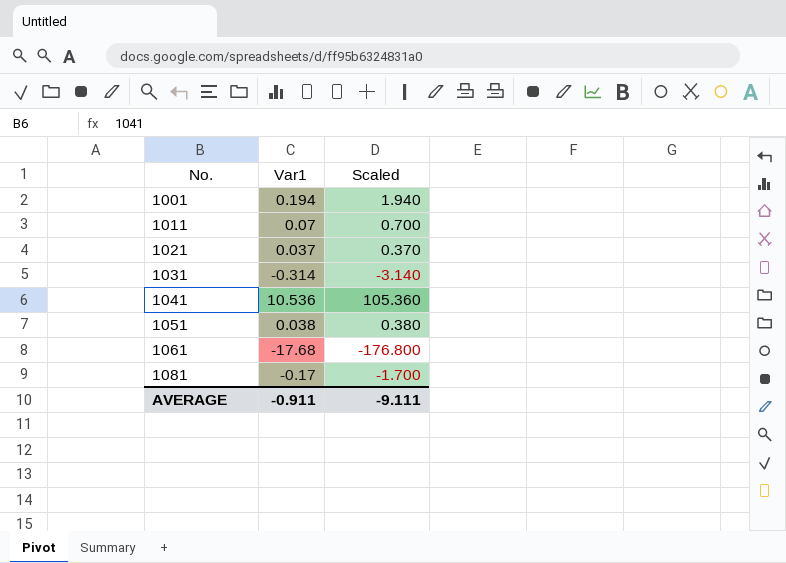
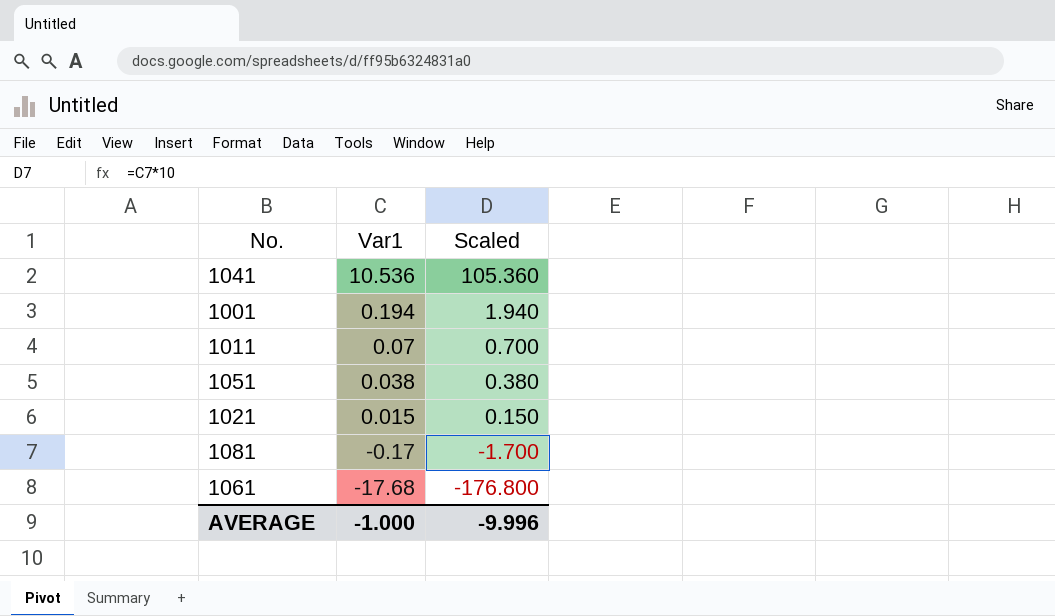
row order: No. ascending -> Var1 descending
row 1031: -0.314 | -3.140 -> none
1021 | Var1: 0.037 -> 0.015
1021 | Scaled: 0.370 -> 0.150
AVERAGE | Var1: -0.911 -> -1.000
AVERAGE | Scaled: -9.111 -> -9.996

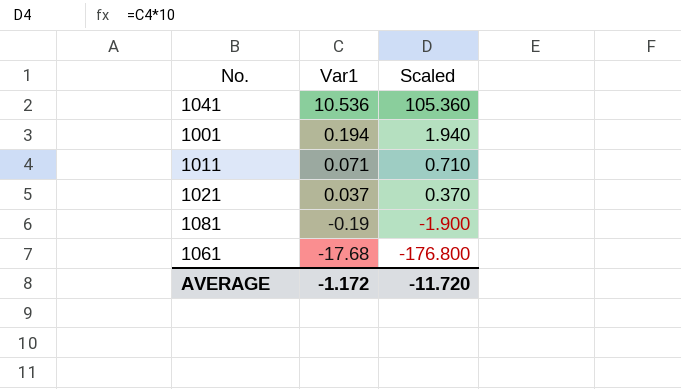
row 1051: 0.038 | 0.380 -> none
1011 | Var1: 0.07 -> 0.071
1011 | Scaled: 0.700 -> 0.710
1021 | Var1: 0.015 -> 0.037
1021 | Scaled: 0.150 -> 0.370
1081 | Var1: -0.17 -> -0.19
1081 | Scaled: -1.700 -> -1.900
AVERAGE | Var1: -1.000 -> -1.172
AVERAGE | Scaled: -9.996 -> -11.720

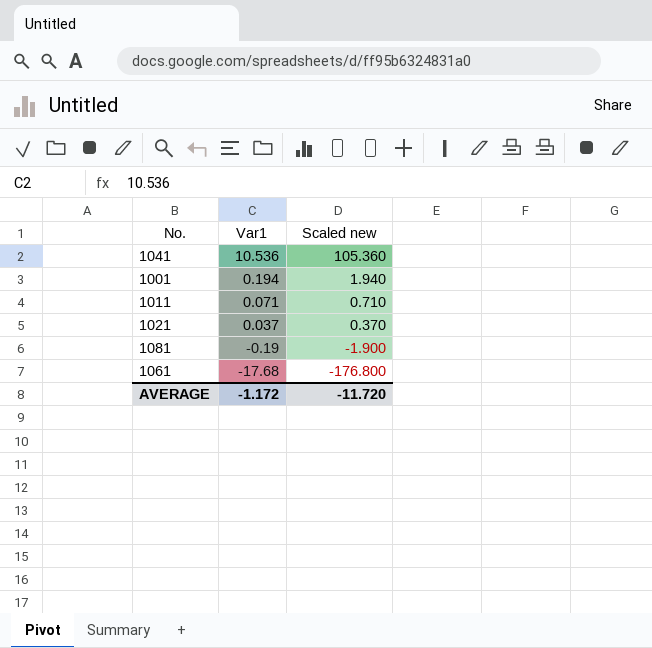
column name: Scaled -> Scaled new

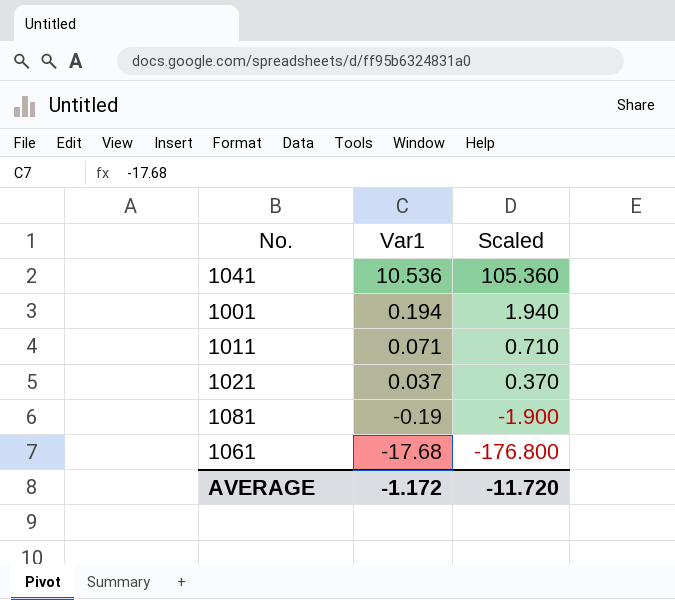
column name: Scaled new -> Scaled

